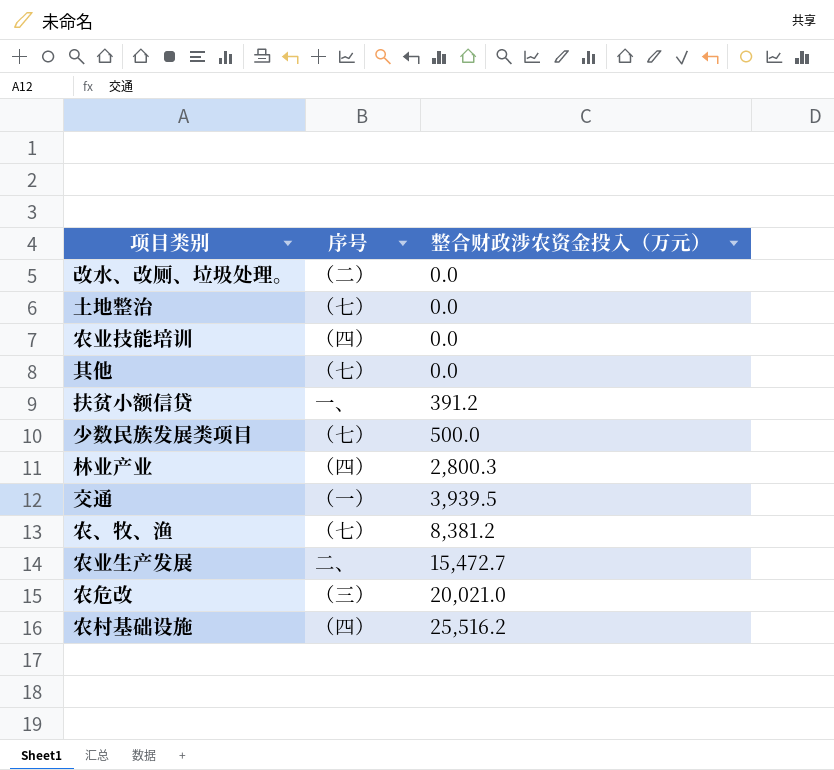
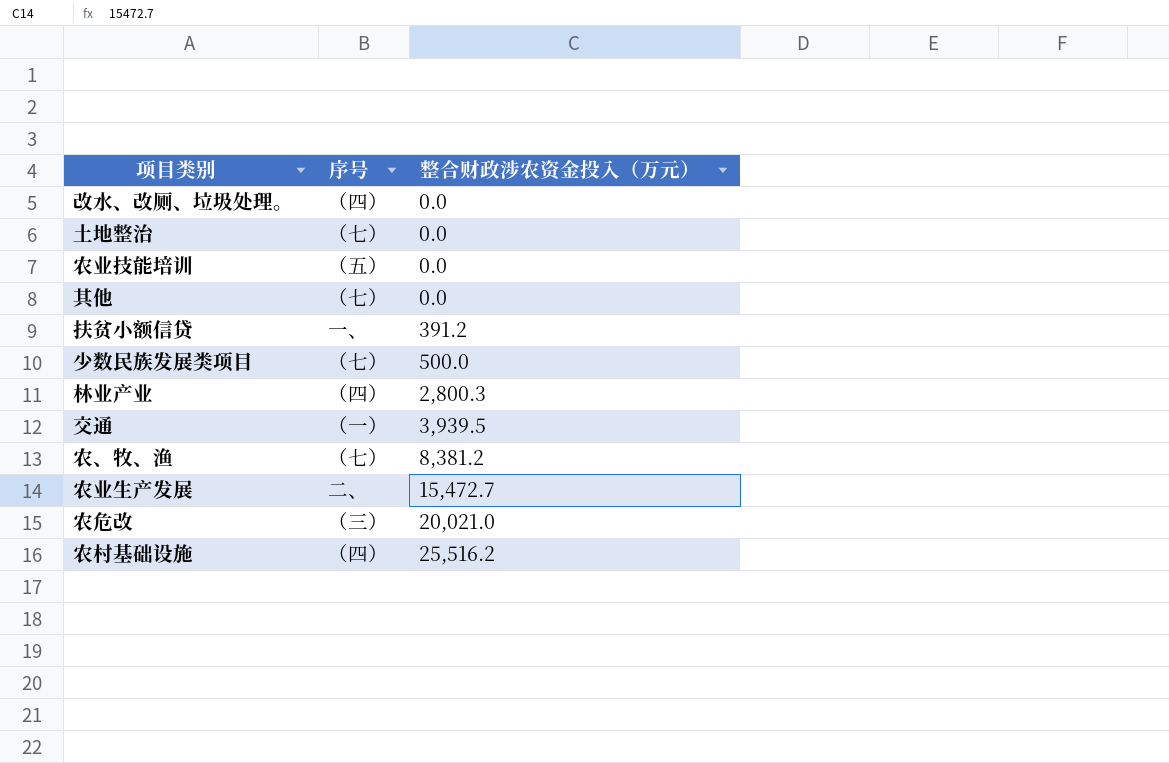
改水、改厕、垃圾处理。 | 序号: （二） -> （四）
农业技能培训 | 序号: （四） -> （五）

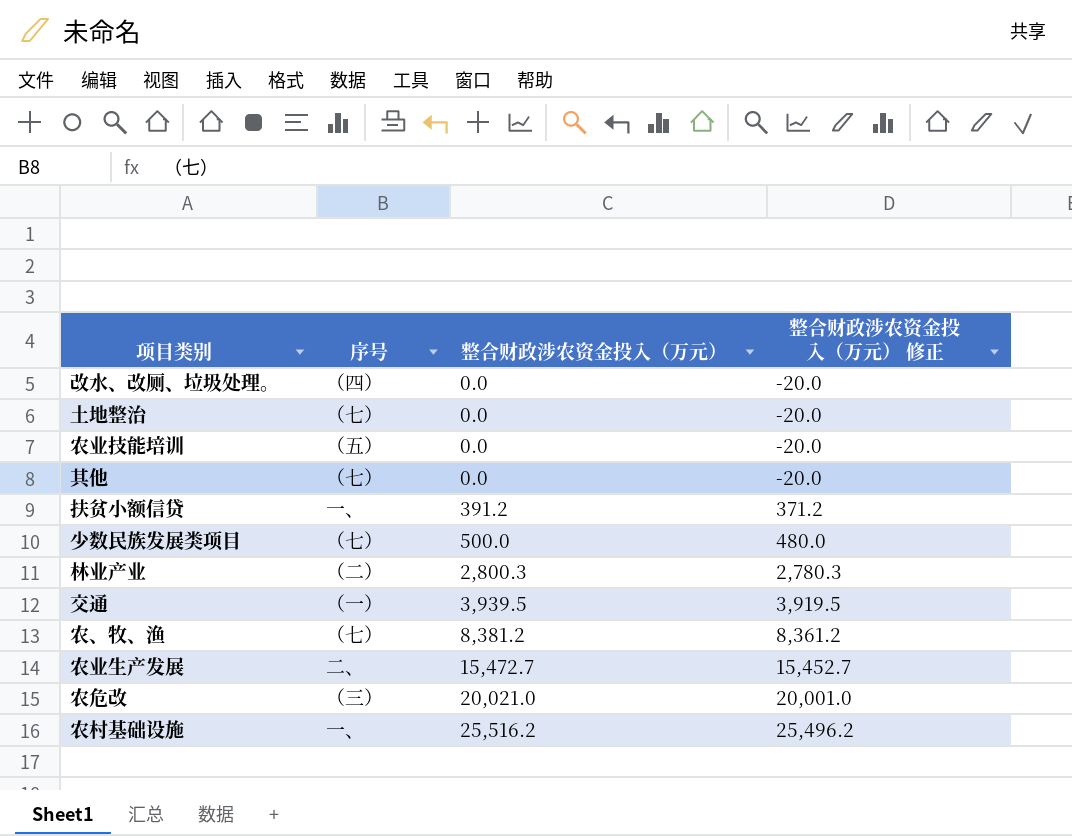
column 整合财政涉农资金投入（万元） 修正 | formula: none -> [整合财政涉农资金投入（万元）] - 20
林业产业 | 序号: （四） -> （二）
农村基础设施 | 序号: （四） -> 一、

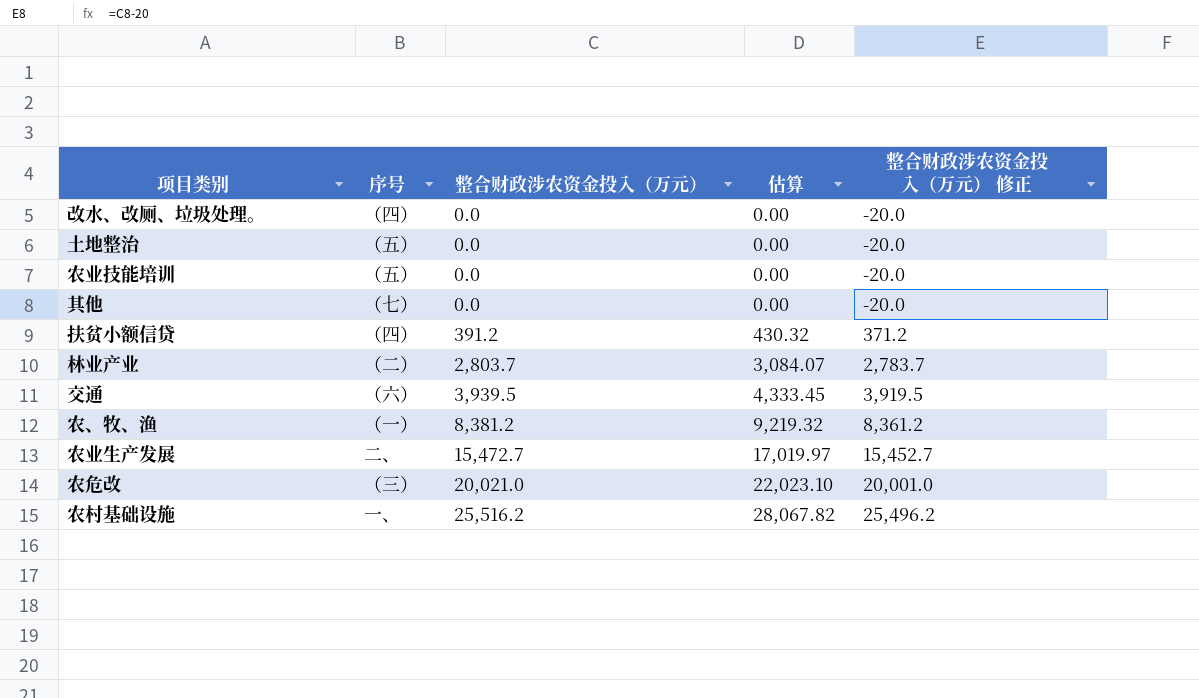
column 估算 | formula: none -> [整合财政涉农资金投入（万元）] * 1.1
row 少数民族发展类项目: （七） | 500.0 | 480.0 -> none
土地整治 | 序号: （七） -> （五）
扶贫小额信贷 | 序号: 一、 -> （四）
林业产业 | 整合财政涉农资金投入（万元）: 2,800.3 -> 2,803.7
林业产业 | 整合财政涉农资金投入（万元） 修正: 2,780.3 -> 2,783.7
交通 | 序号: （一） -> （六）
农、牧、渔 | 序号: （七） -> （一）

